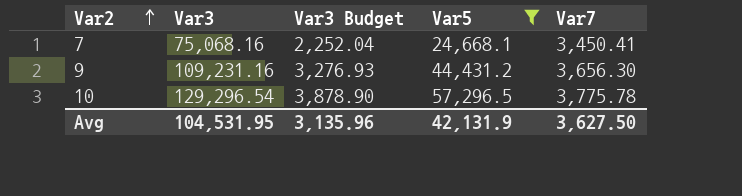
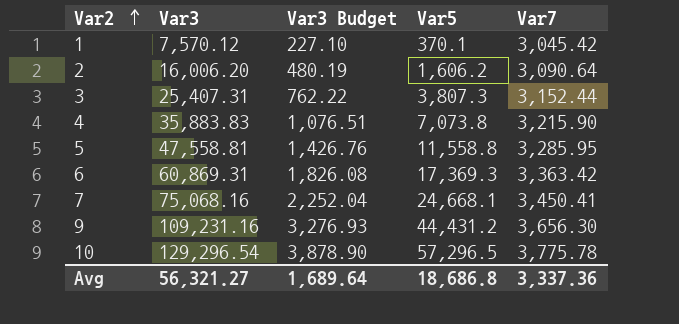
filter: Var5 >= 24,668.1 -> none
Avg | Var3: 104,531.95 -> 56,321.27
Avg | Var3 Budget: 3,135.96 -> 1,689.64
Avg | Var5: 42,131.9 -> 18,686.8
Avg | Var7: 3,627.50 -> 3,337.36

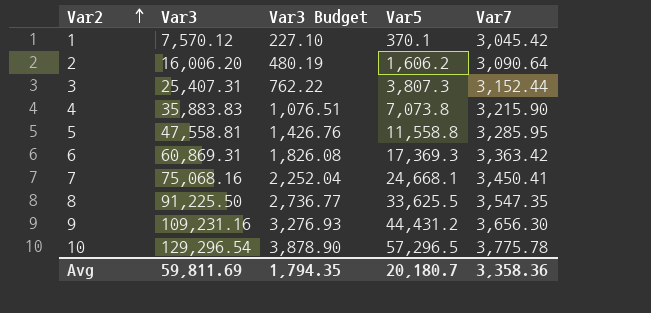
row 8: none -> 91,225.50 | 2,736.77 | 33,625.5 | 3,547.35
Avg | Var3: 56,321.27 -> 59,811.69
Avg | Var3 Budget: 1,689.64 -> 1,794.35
Avg | Var5: 18,686.8 -> 20,180.7
Avg | Var7: 3,337.36 -> 3,358.36

